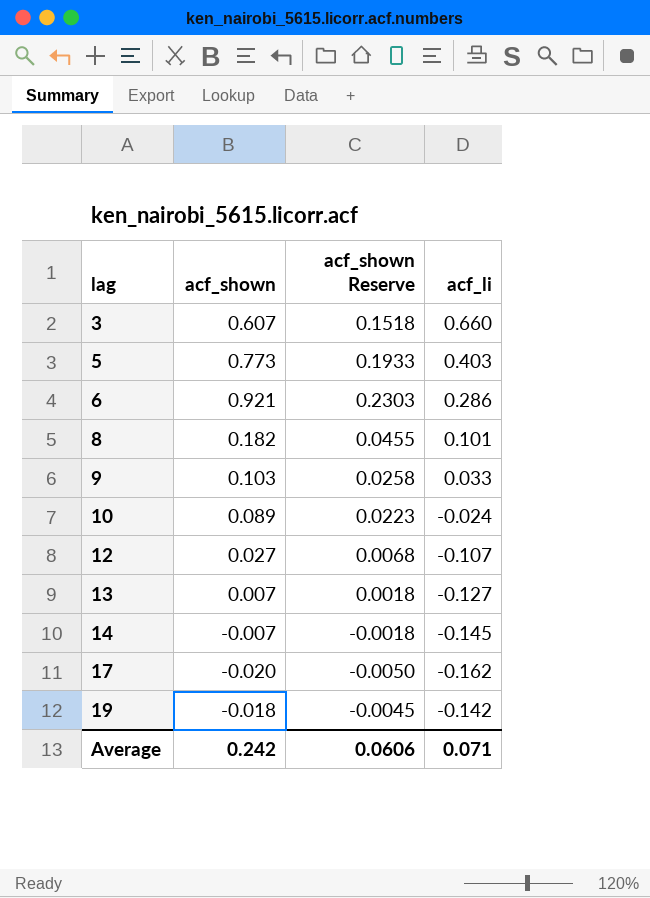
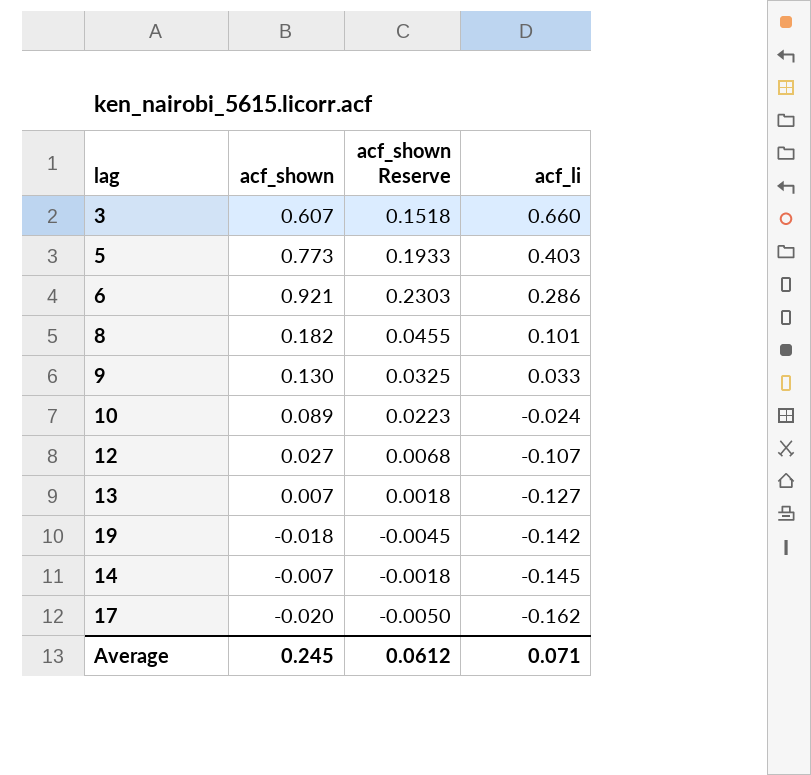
row order: lag ascending -> acf_li descending
9 | acf_shown: 0.103 -> 0.130
9 | acf_shown Reserve: 0.0258 -> 0.0325
Average | acf_shown: 0.242 -> 0.245
Average | acf_shown Reserve: 0.0606 -> 0.0612

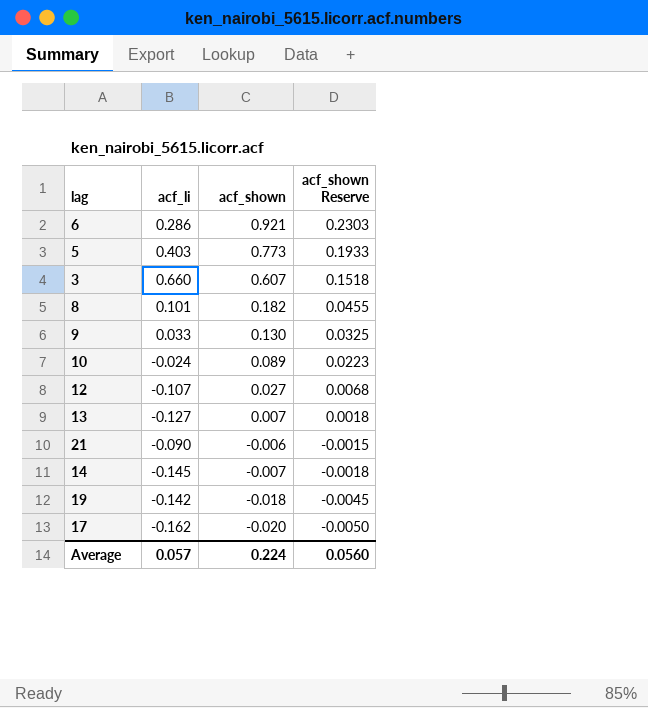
row order: acf_li descending -> acf_shown descending
column acf_li | position: 4 -> 2
row 21: none -> -0.090 | -0.006 | -0.0015
Average | acf_li: 0.071 -> 0.057
Average | acf_shown: 0.245 -> 0.224
Average | acf_shown Reserve: 0.0612 -> 0.0560

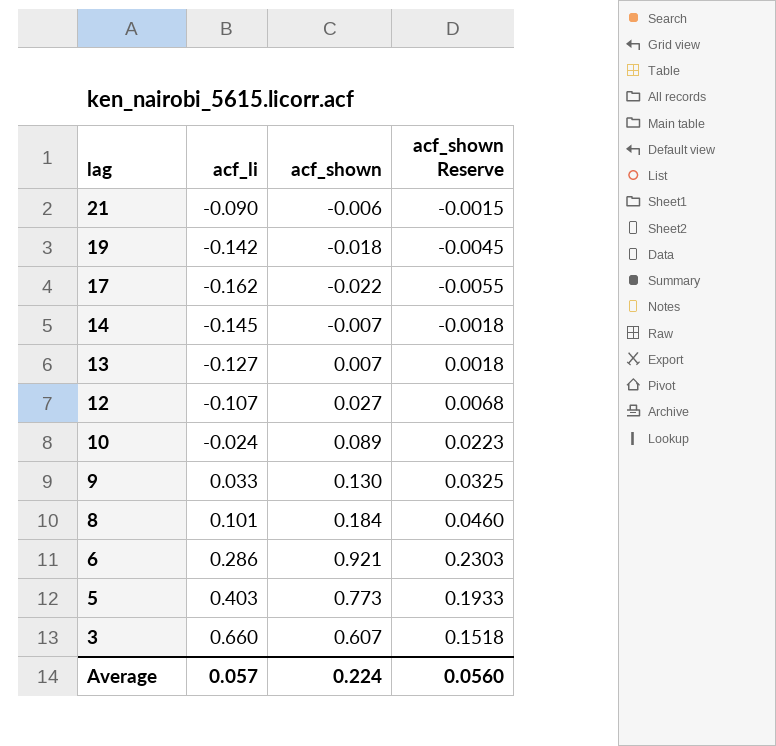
row order: acf_shown descending -> lag descending
17 | acf_shown: -0.020 -> -0.022
17 | acf_shown Reserve: -0.0050 -> -0.0055
8 | acf_shown: 0.182 -> 0.184
8 | acf_shown Reserve: 0.0455 -> 0.0460

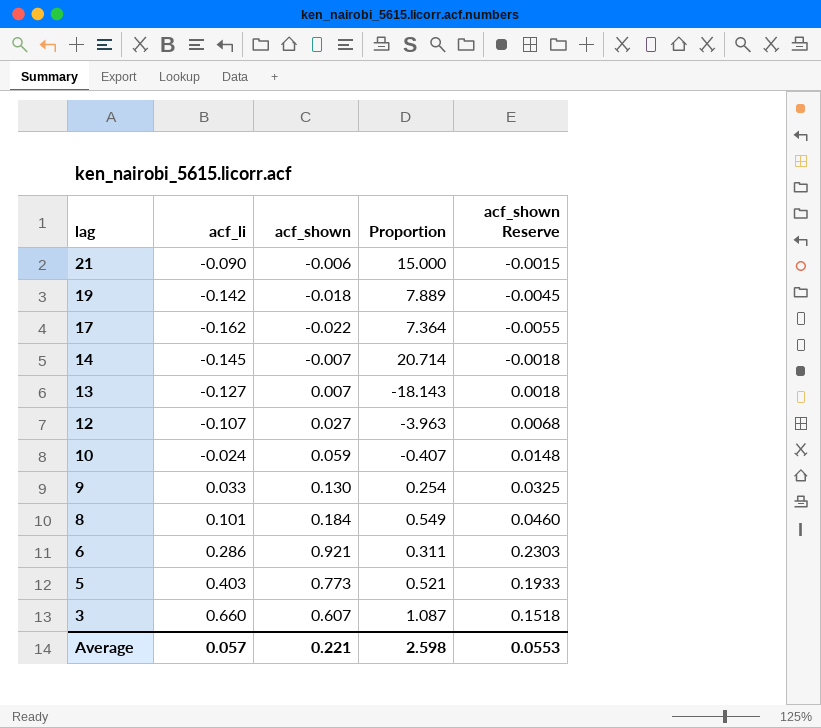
column Proportion | formula: none -> [acf_li] / [acf_shown]
10 | acf_shown: 0.089 -> 0.059
10 | acf_shown Reserve: 0.0223 -> 0.0148
Average | acf_shown: 0.224 -> 0.221
Average | acf_shown Reserve: 0.0560 -> 0.0553

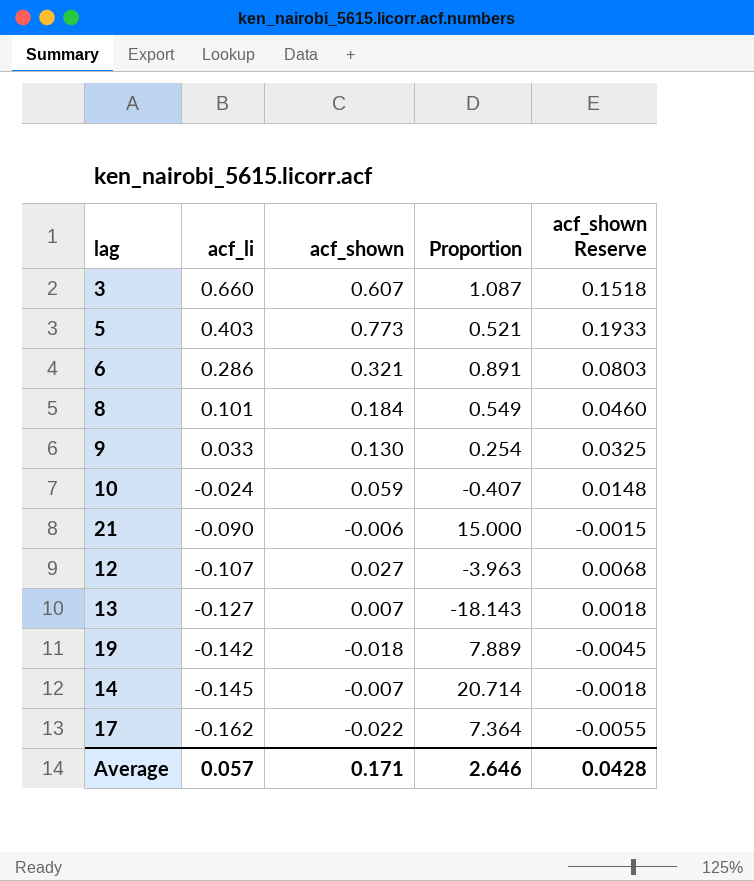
row order: lag descending -> acf_li descending
6 | acf_shown: 0.921 -> 0.321
6 | Proportion: 0.311 -> 0.891
6 | acf_shown Reserve: 0.2303 -> 0.0803
Average | acf_shown: 0.221 -> 0.171
Average | Proportion: 2.598 -> 2.646
Average | acf_shown Reserve: 0.0553 -> 0.0428

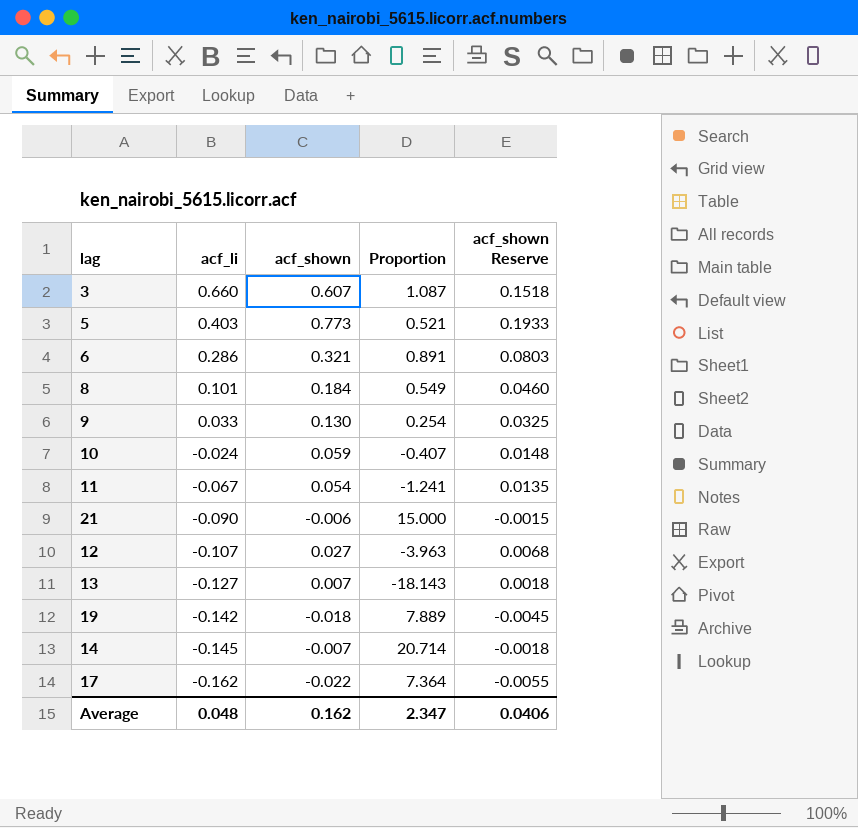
row 11: none -> -0.067 | 0.054 | -1.241 | 0.0135
Average | acf_li: 0.057 -> 0.048
Average | acf_shown: 0.171 -> 0.162
Average | Proportion: 2.646 -> 2.347
Average | acf_shown Reserve: 0.0428 -> 0.0406

